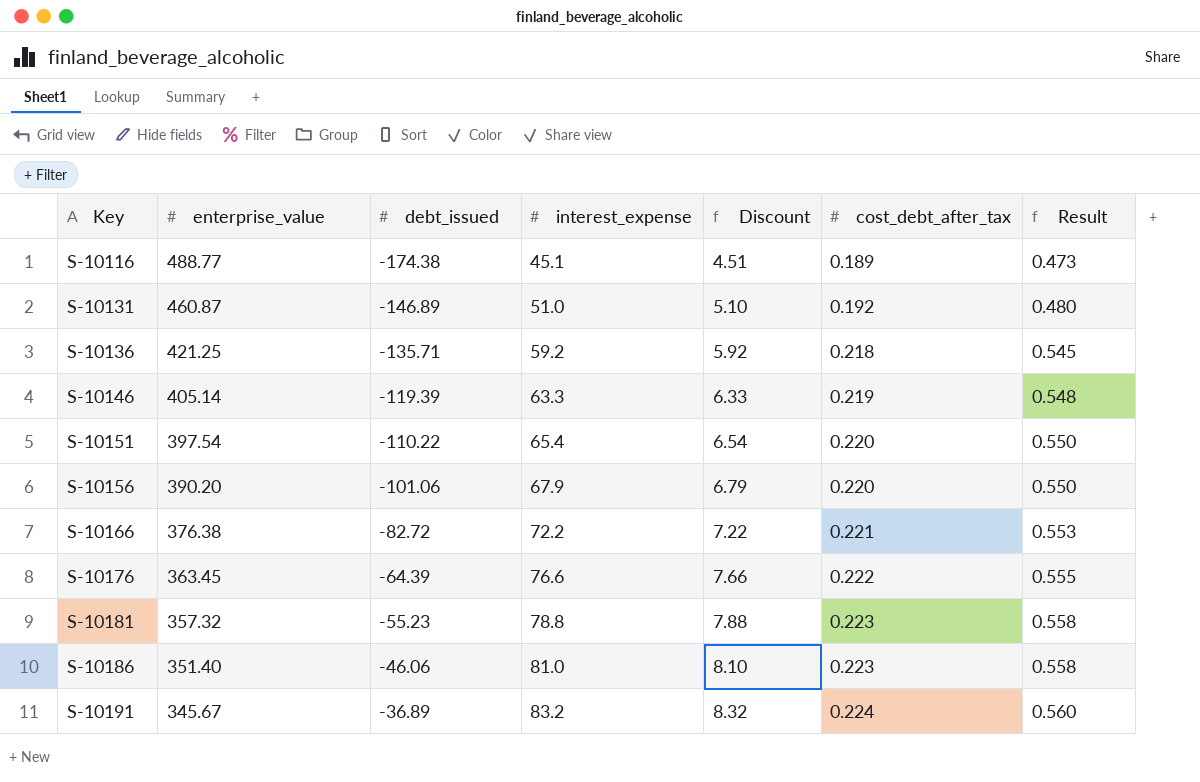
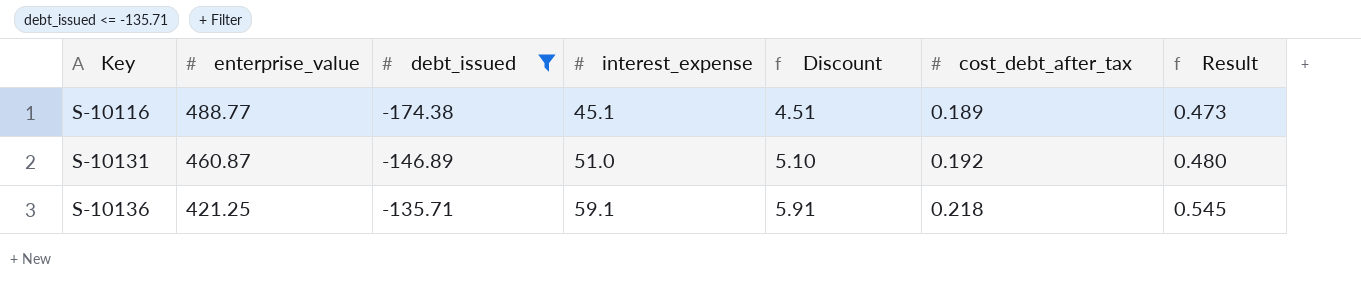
filter: none -> debt_issued <= -135.71
S-10136 | interest_expense: 59.2 -> 59.1
S-10136 | Discount: 5.92 -> 5.91

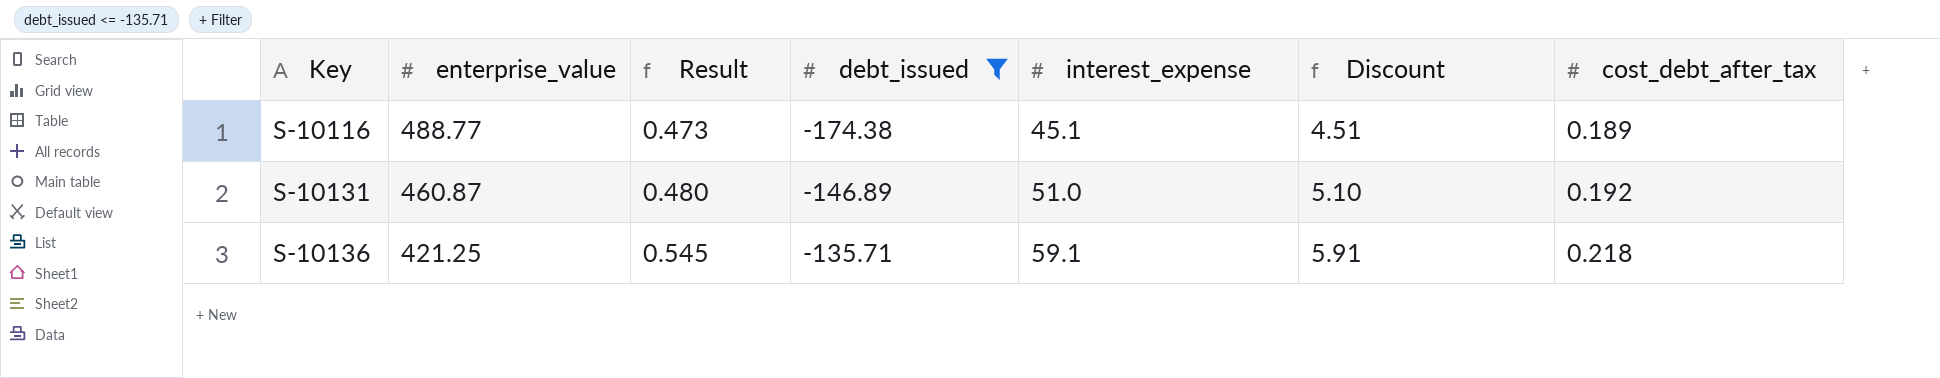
column Result | position: 7 -> 3

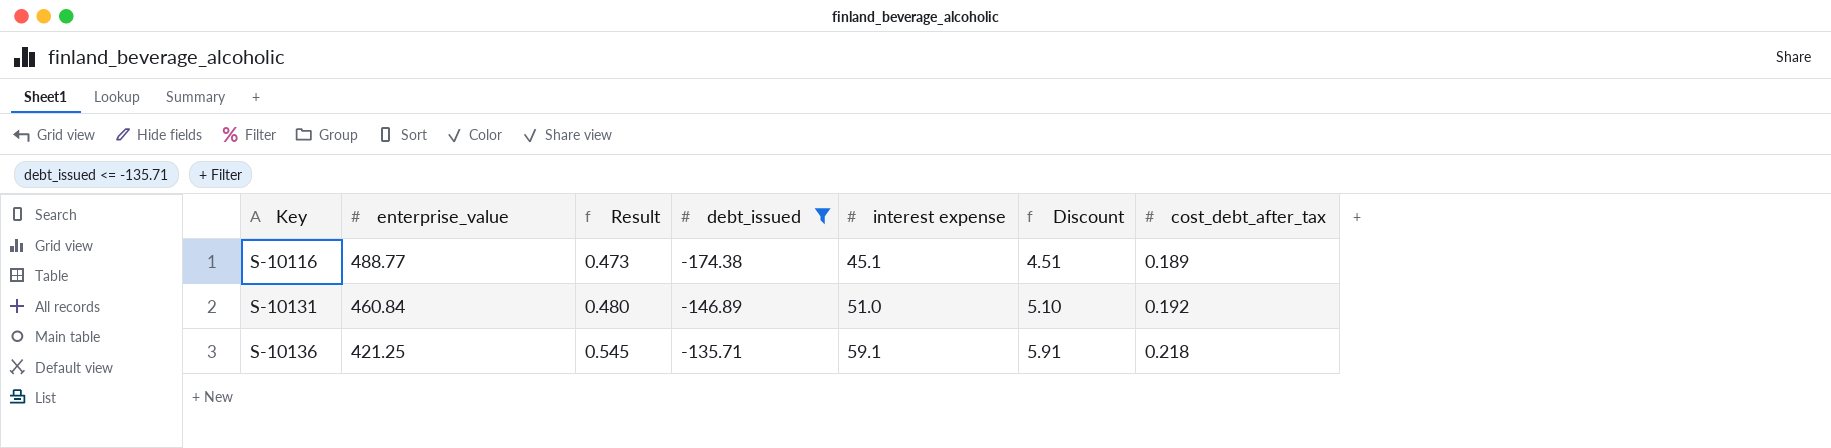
column name: interest_expense -> interest expense
S-10131 | enterprise_value: 460.87 -> 460.84

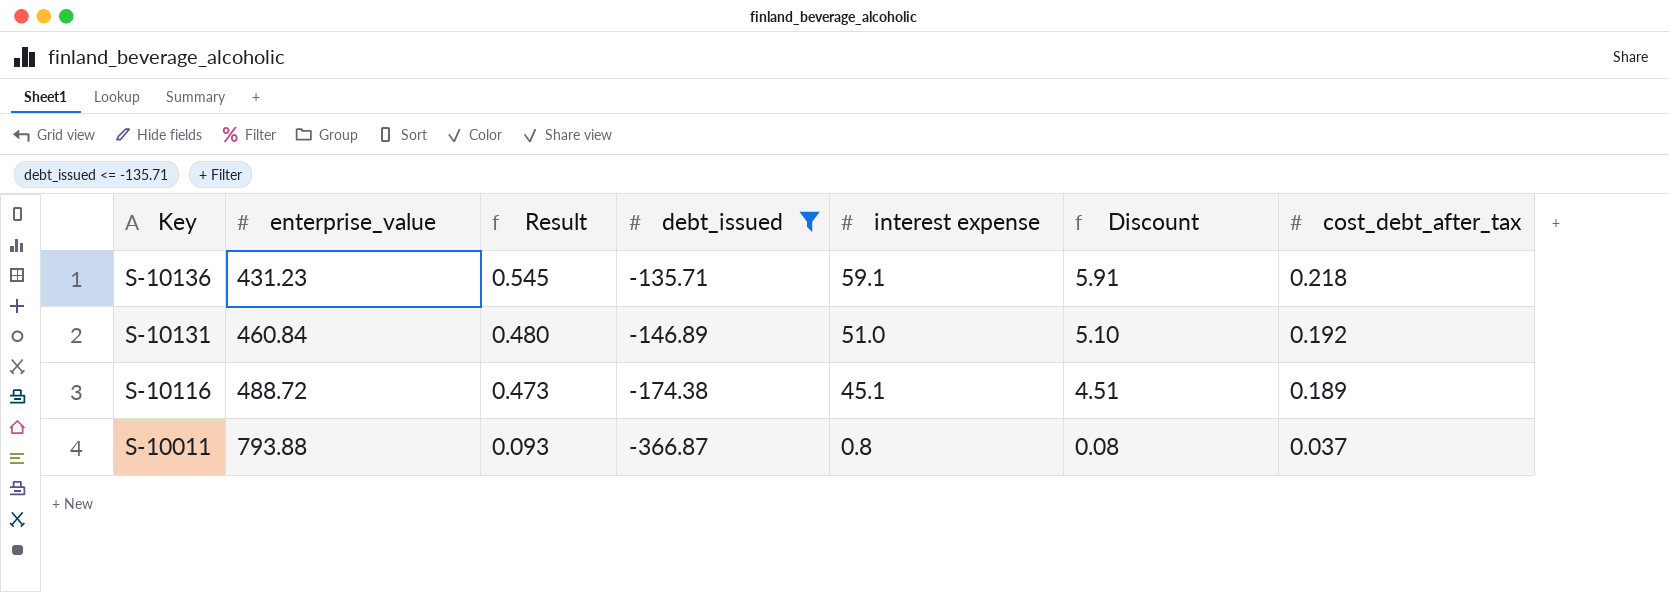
row order: Key ascending -> Key descending
S-10136 | enterprise_value: 421.25 -> 431.23
S-10116 | enterprise_value: 488.77 -> 488.72
row S-10011: none -> 793.88 | 0.093 | -366.87 | 0.8 | 0.08 | 0.037

